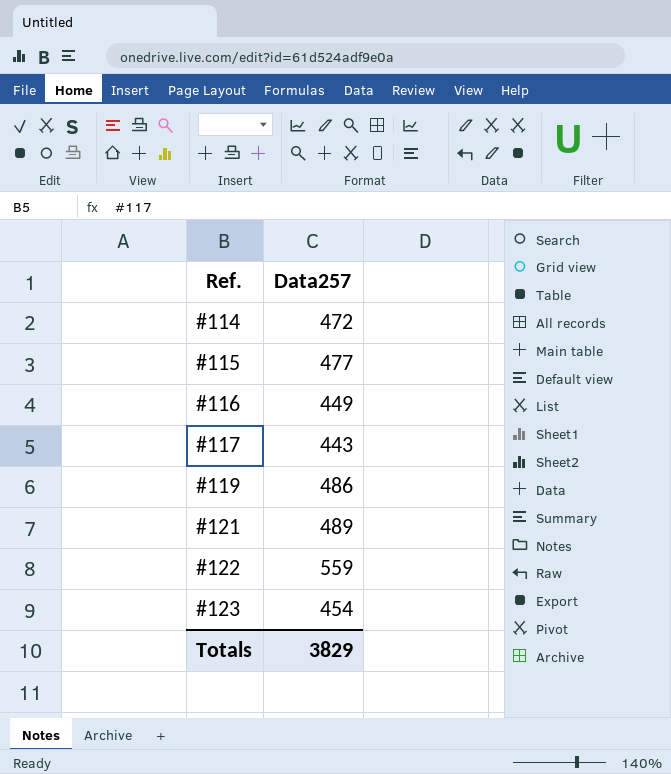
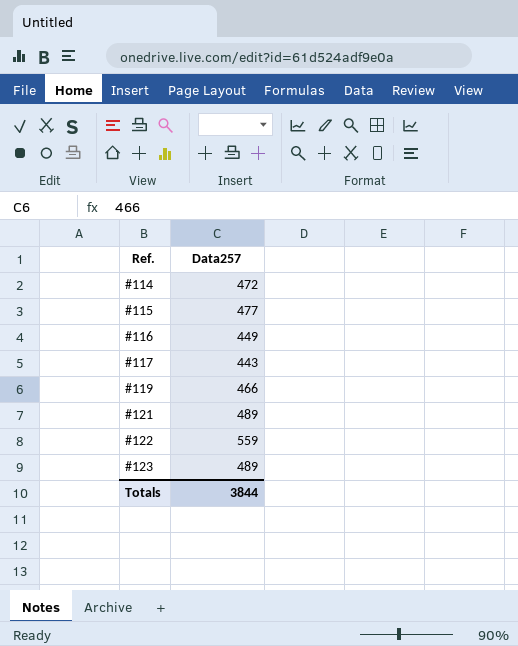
#119 | Data257: 486 -> 466
#123 | Data257: 454 -> 489
Totals | Data257: 3829 -> 3844

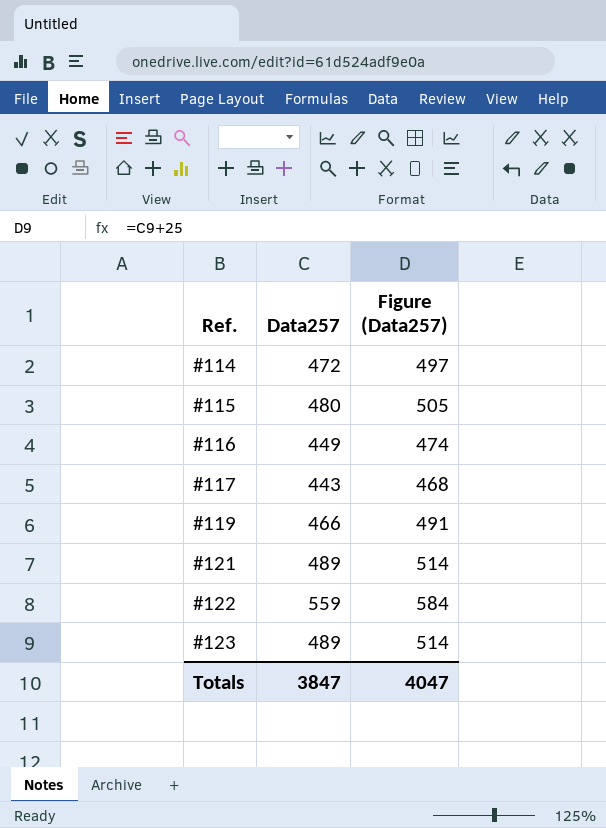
column Figure (Data257) | formula: none -> [Data257] + 25
#115 | Data257: 477 -> 480
Totals | Data257: 3844 -> 3847

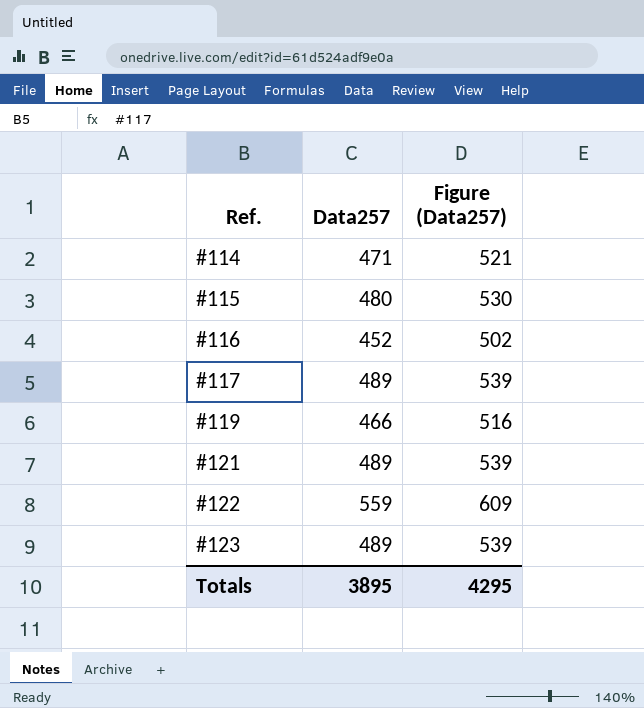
column Figure (Data257) | formula: [Data257] + 25 -> [Data257] + 50
#114 | Data257: 472 -> 471
#116 | Data257: 449 -> 452
#117 | Data257: 443 -> 489
Totals | Data257: 3847 -> 3895
Totals | Figure (Data257): 4047 -> 4295

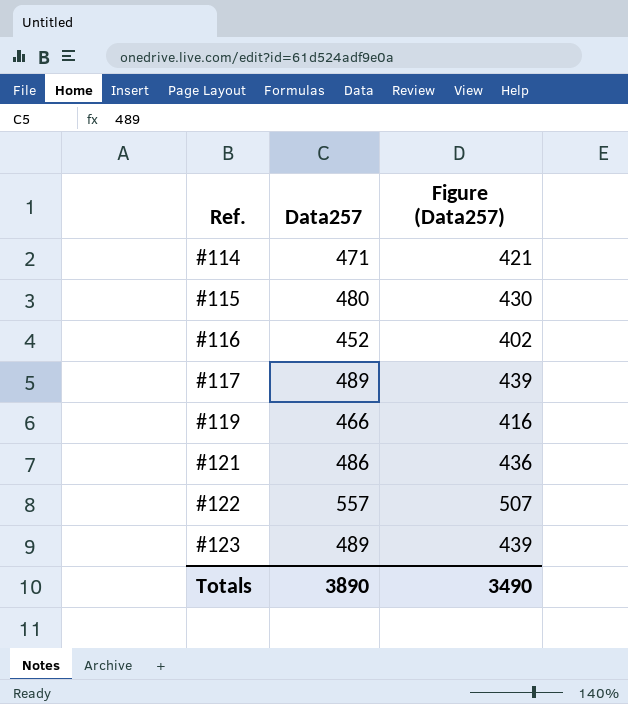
column Figure (Data257) | formula: [Data257] + 50 -> [Data257] - 50
#121 | Data257: 489 -> 486
#122 | Data257: 559 -> 557
Totals | Data257: 3895 -> 3890
Totals | Figure (Data257): 4295 -> 3490

